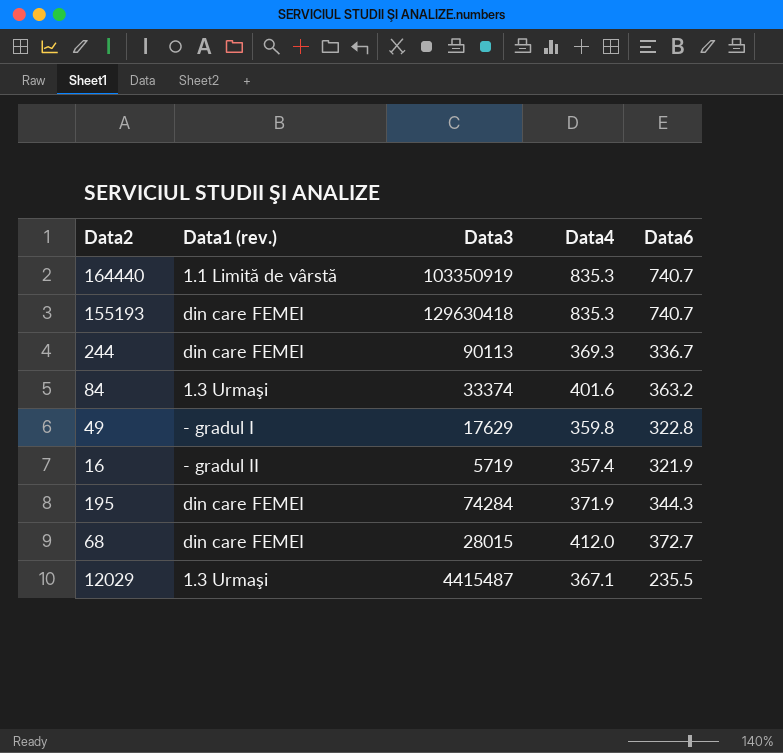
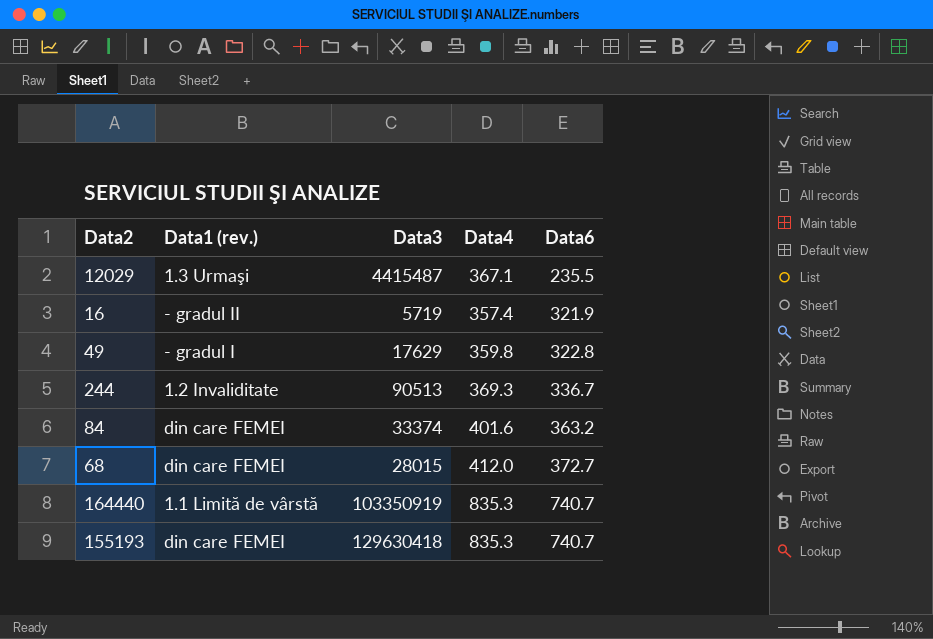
row order: none -> Data6 ascending
row 195: din care FEMEI | 74284 | 371.9 | 344.3 -> none
244 | Data1 (rev.): din care FEMEI -> 1.2 Invaliditate
244 | Data3: 90113 -> 90513
84 | Data1 (rev.): 1.3 Urmaşi -> din care FEMEI

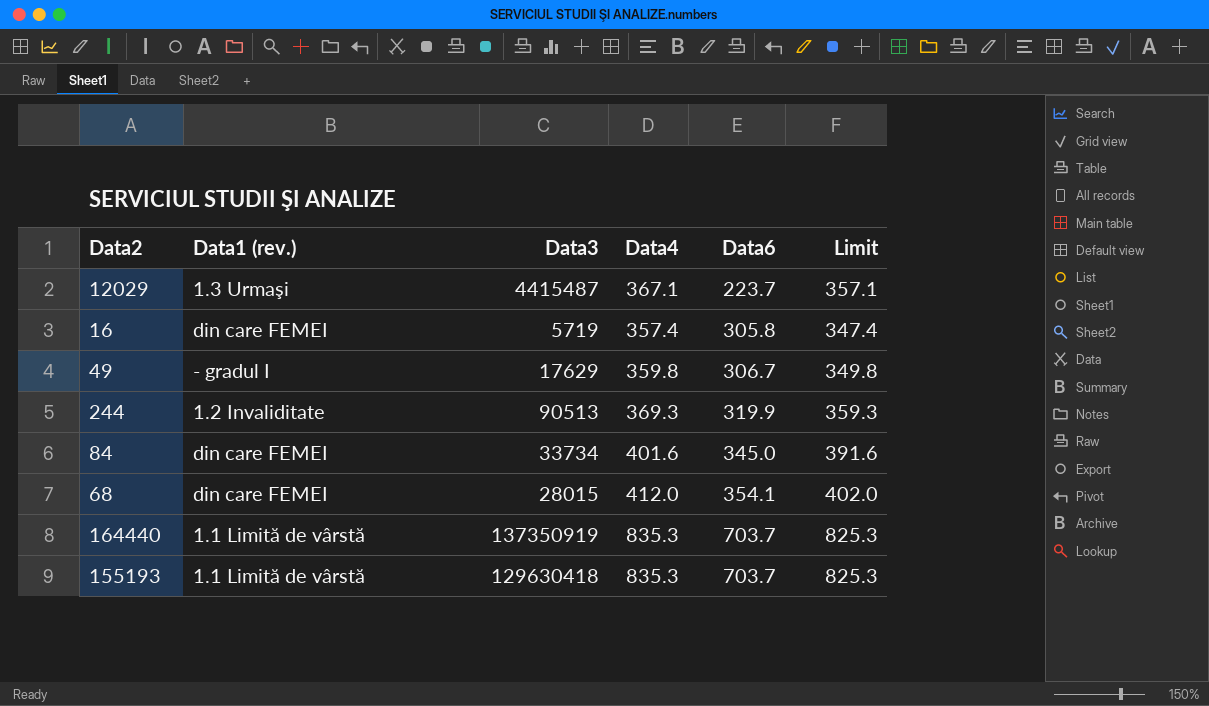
column Limit | formula: none -> [Data4] - 10
12029 | Data6: 235.5 -> 223.7
16 | Data1 (rev.): - gradul II -> din care FEMEI
16 | Data6: 321.9 -> 305.8
49 | Data6: 322.8 -> 306.7
244 | Data6: 336.7 -> 319.9
84 | Data3: 33374 -> 33734
84 | Data6: 363.2 -> 345.0
68 | Data6: 372.7 -> 354.1
164440 | Data3: 103350919 -> 137350919
164440 | Data6: 740.7 -> 703.7
155193 | Data1 (rev.): din care FEMEI -> 1.1 Limită de vârstă
155193 | Data6: 740.7 -> 703.7

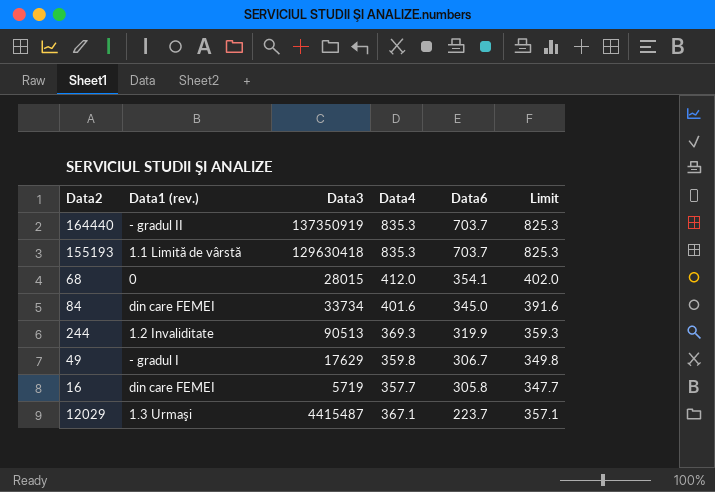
row order: Data6 ascending -> Data6 descending
164440 | Data1 (rev.): 1.1 Limită de vârstă -> - gradul II
68 | Data1 (rev.): din care FEMEI -> 0
16 | Data4: 357.4 -> 357.7
16 | Limit: 347.4 -> 347.7

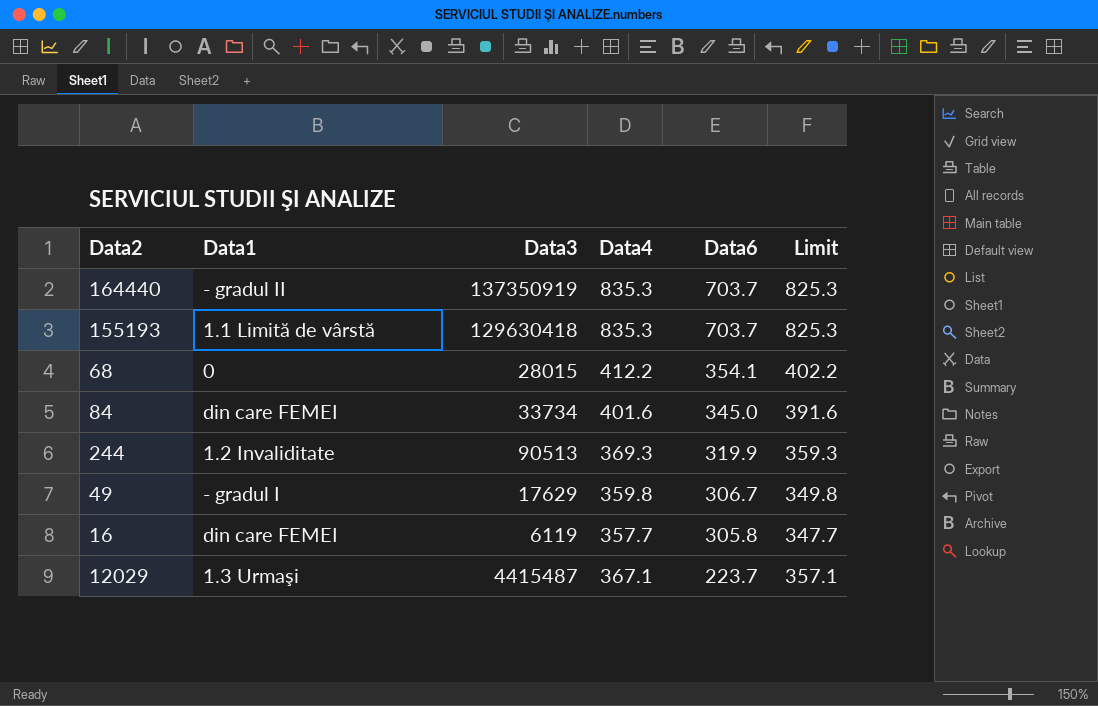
column name: Data1 (rev.) -> Data1
68 | Data4: 412.0 -> 412.2
68 | Limit: 402.0 -> 402.2
16 | Data3: 5719 -> 6119

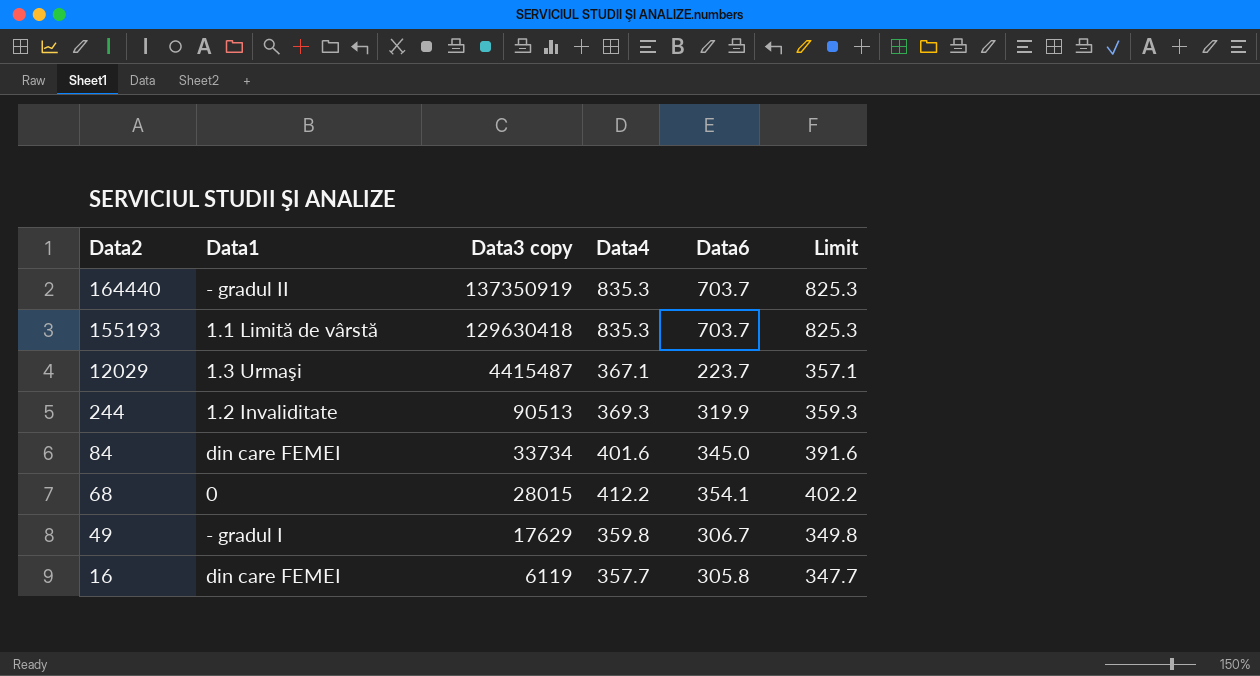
row order: Data6 descending -> Data2 descending
column name: Data3 -> Data3 copy

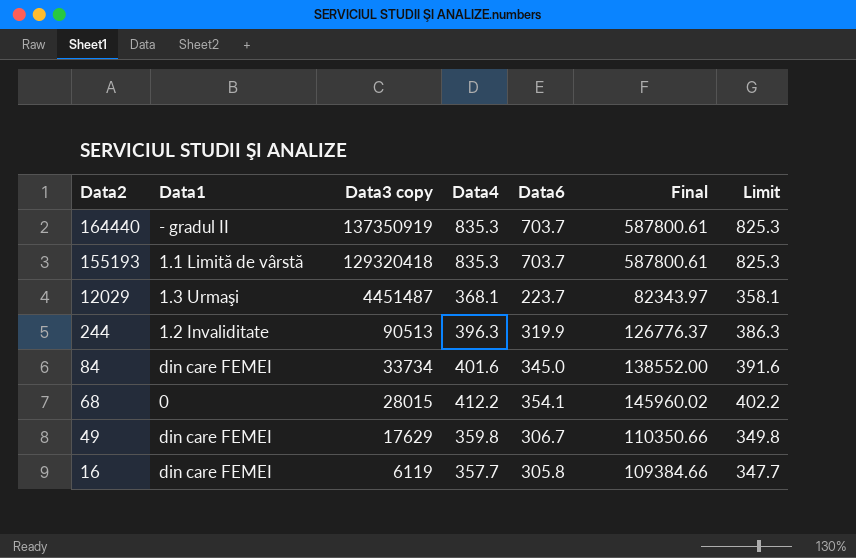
column Final | formula: none -> [Data4] * [Data6]
155193 | Data3 copy: 129630418 -> 129320418
12029 | Data3 copy: 4415487 -> 4451487
12029 | Data4: 367.1 -> 368.1
12029 | Limit: 357.1 -> 358.1
244 | Data4: 369.3 -> 396.3
244 | Limit: 359.3 -> 386.3
49 | Data1: - gradul I -> din care FEMEI

